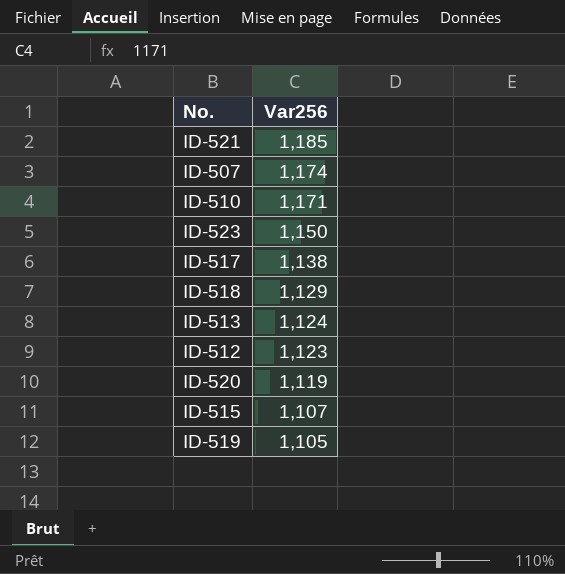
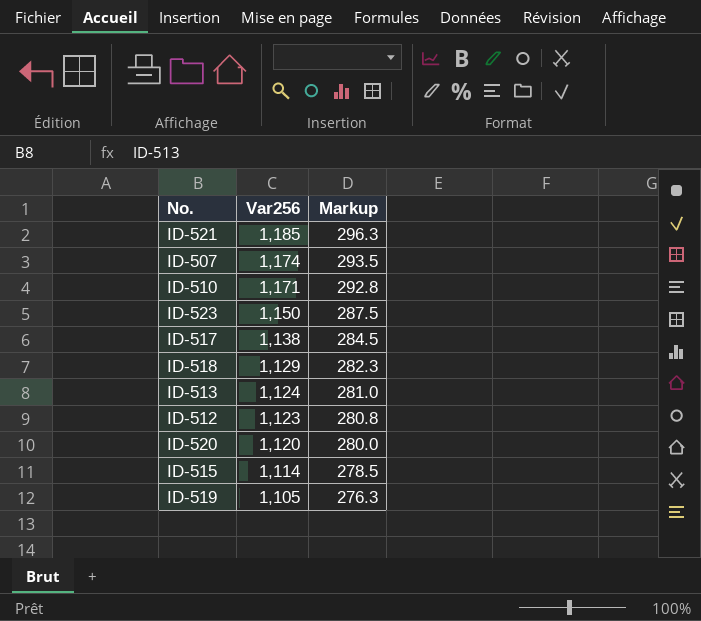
column Markup | formula: none -> [Var256] * 0.25
ID-520 | Var256: 1,119 -> 1,120
ID-515 | Var256: 1,107 -> 1,114

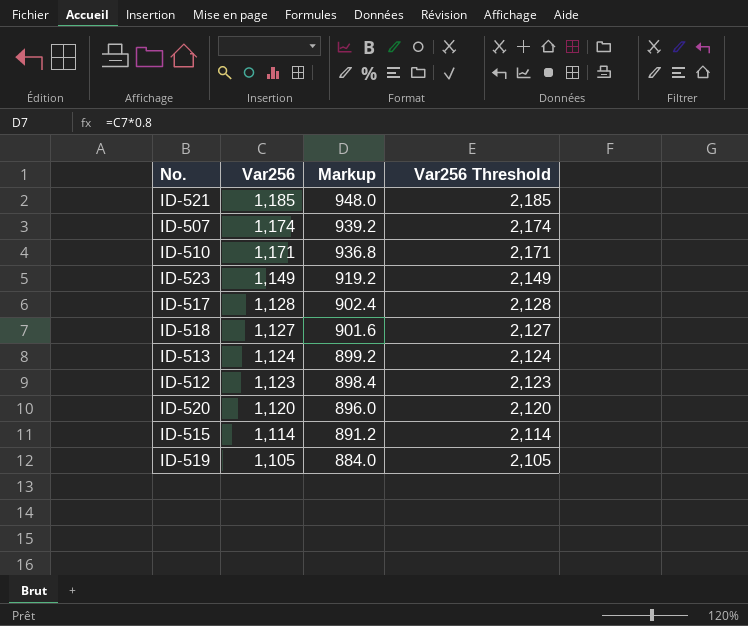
column Markup | formula: [Var256] * 0.25 -> [Var256] * 0.8
column Var256 Threshold | formula: none -> [Var256] + 1000
ID-523 | Var256: 1,150 -> 1,149
ID-517 | Var256: 1,138 -> 1,128
ID-518 | Var256: 1,129 -> 1,127

